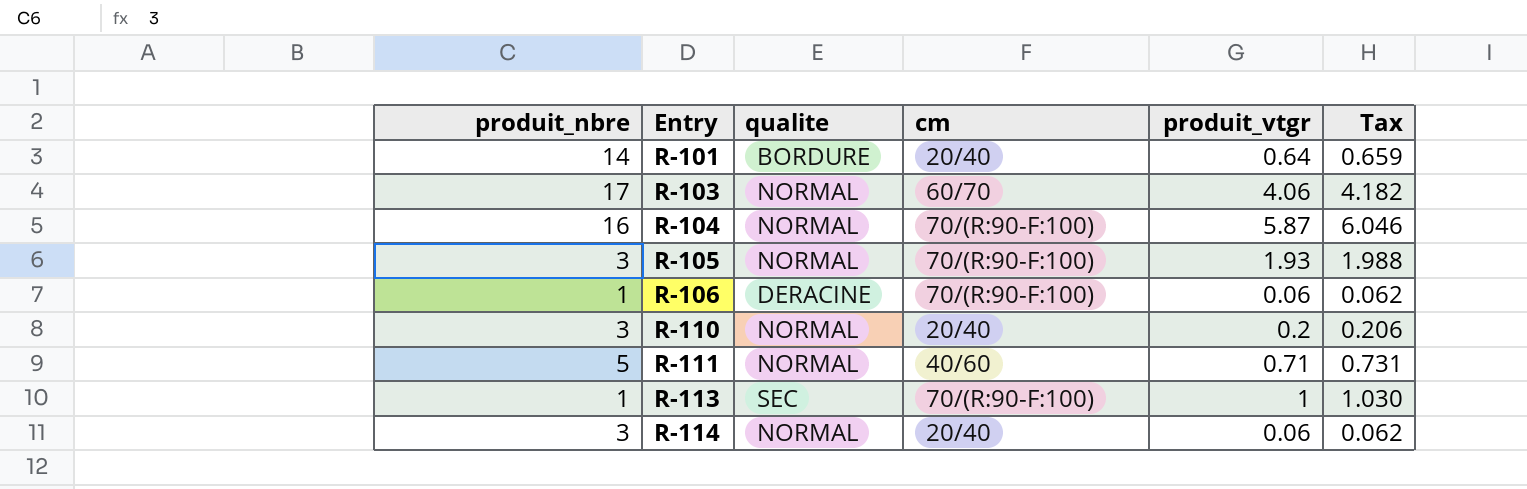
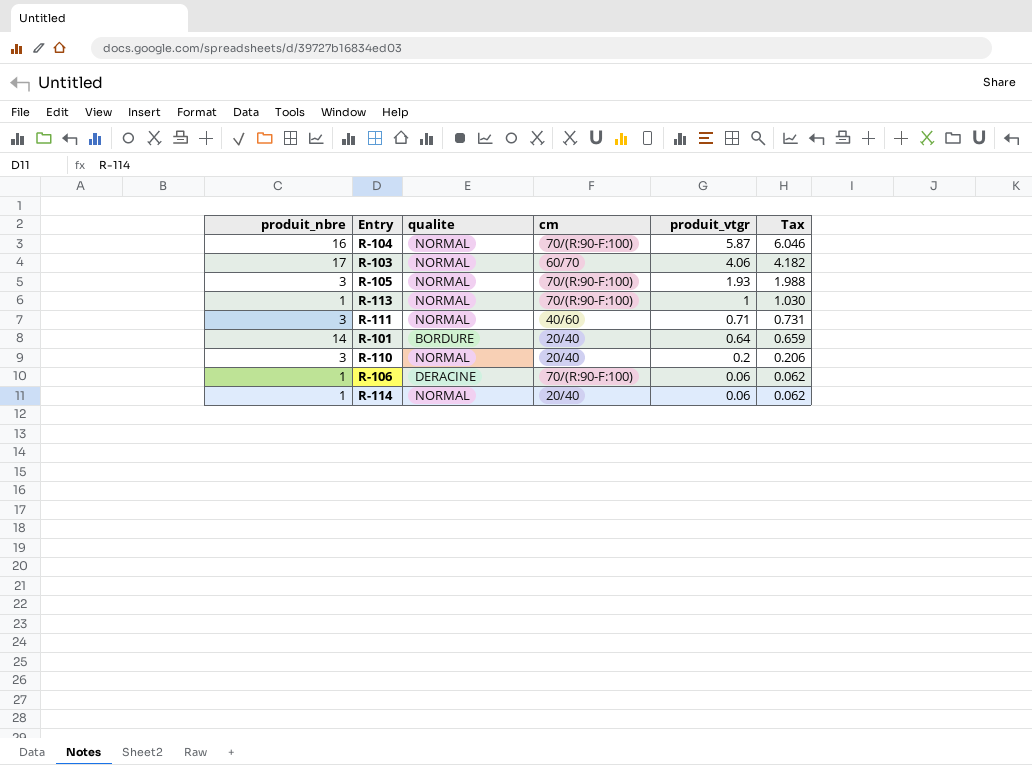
row order: Entry ascending -> produit_vtgr descending
R-113 | qualite: SEC -> NORMAL
R-111 | produit_nbre: 5 -> 3
R-114 | produit_nbre: 3 -> 1

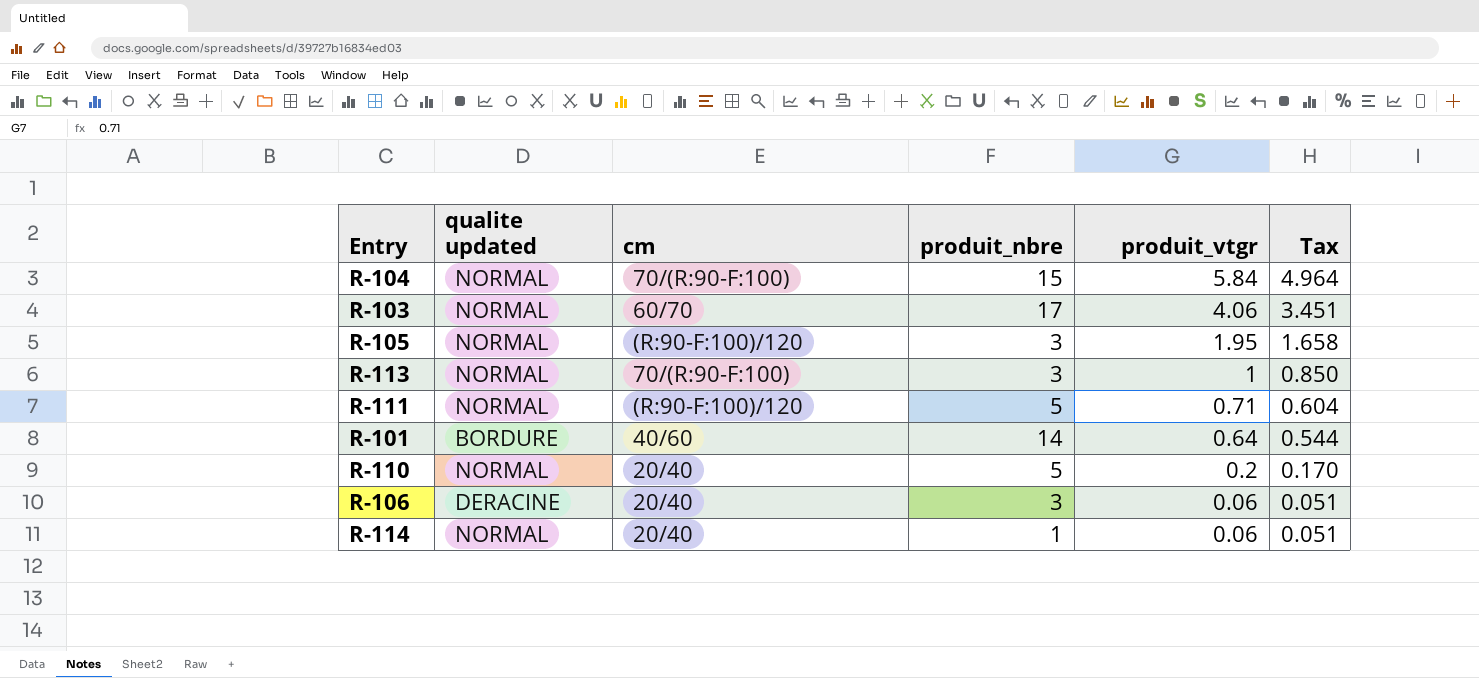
column name: qualite -> qualite updated
column produit_nbre | position: 1 -> 4
column Tax | formula: [produit_vtgr] * 1.03 -> [produit_vtgr] * 0.85
R-104 | produit_nbre: 16 -> 15
R-104 | produit_vtgr: 5.87 -> 5.84
R-105 | cm: 70/(R:90-F:100) -> (R:90-F:100)/120
R-105 | produit_vtgr: 1.93 -> 1.95
R-113 | produit_nbre: 1 -> 3
R-111 | cm: 40/60 -> (R:90-F:100)/120
R-111 | produit_nbre: 3 -> 5
R-101 | cm: 20/40 -> 40/60
R-110 | produit_nbre: 3 -> 5
R-106 | cm: 70/(R:90-F:100) -> 20/40
R-106 | produit_nbre: 1 -> 3

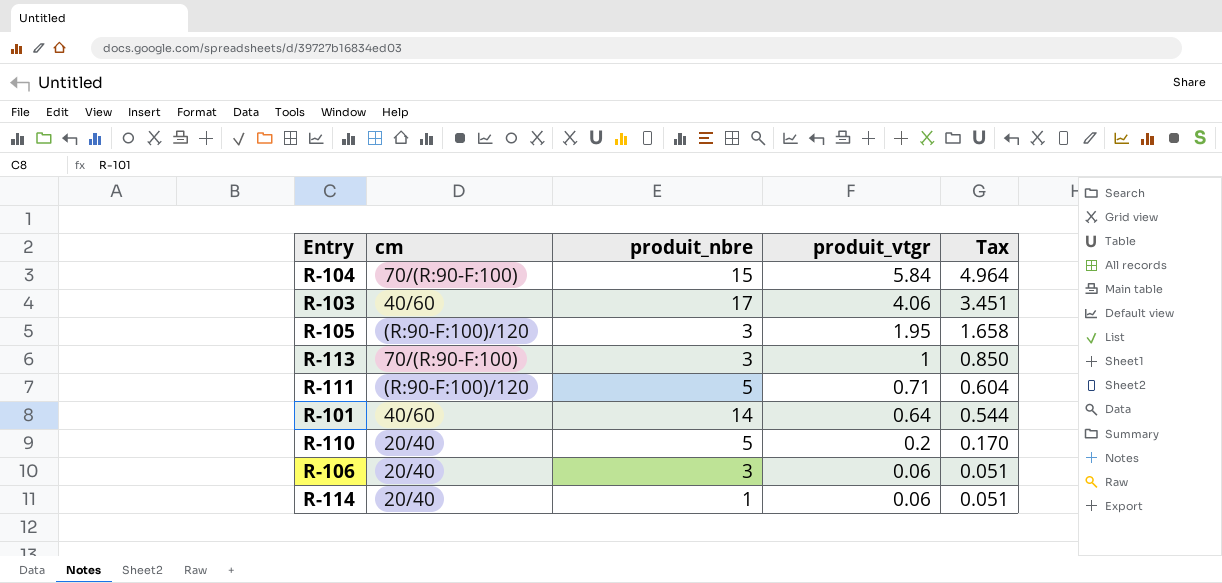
column qualite updated | position: 2 -> none
R-103 | cm: 60/70 -> 40/60

